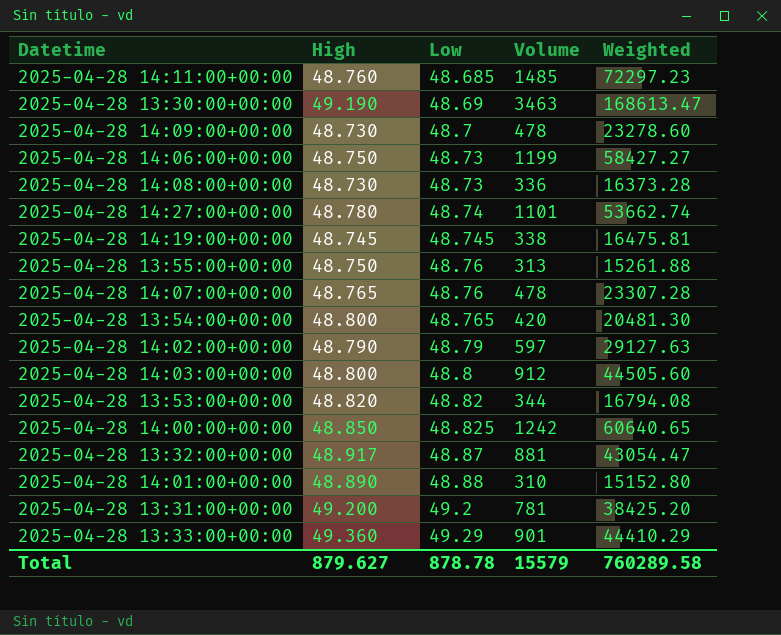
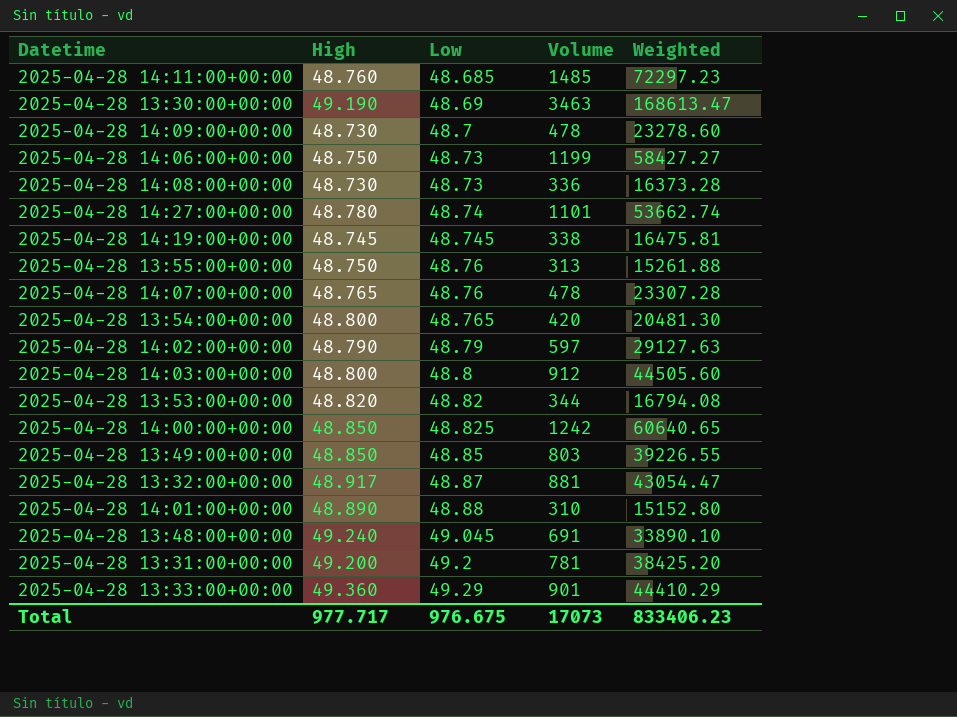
row 2025-04-28 13:49:00+00:00: none -> 48.850 | 48.85 | 803 | 39226.55
row 2025-04-28 13:48:00+00:00: none -> 49.240 | 49.045 | 691 | 33890.10
Total | High: 879.627 -> 977.717
Total | Low: 878.78 -> 976.675
Total | Volume: 15579 -> 17073
Total | Weighted: 760289.58 -> 833406.23

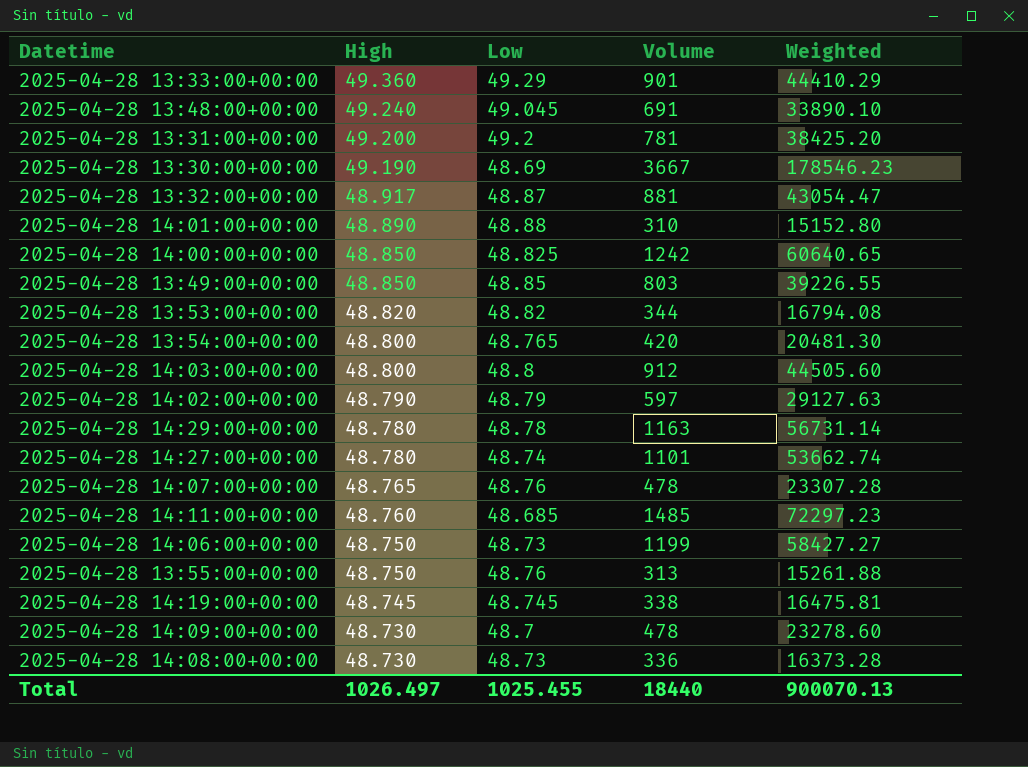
row order: Low ascending -> High descending
2025-04-28 13:30:00+00:00 | Volume: 3463 -> 3667
2025-04-28 13:30:00+00:00 | Weighted: 168613.47 -> 178546.23
row 2025-04-28 14:29:00+00:00: none -> 48.780 | 48.78 | 1163 | 56731.14
Total | High: 977.717 -> 1026.497
Total | Low: 976.675 -> 1025.455
Total | Volume: 17073 -> 18440
Total | Weighted: 833406.23 -> 900070.13

